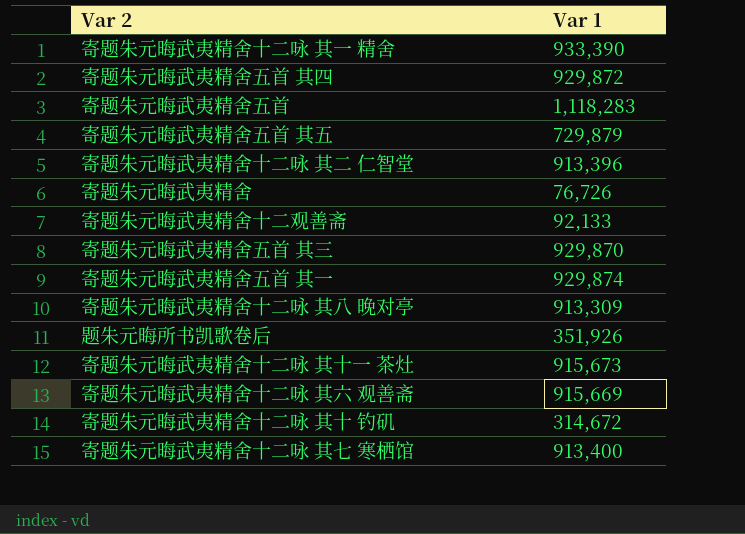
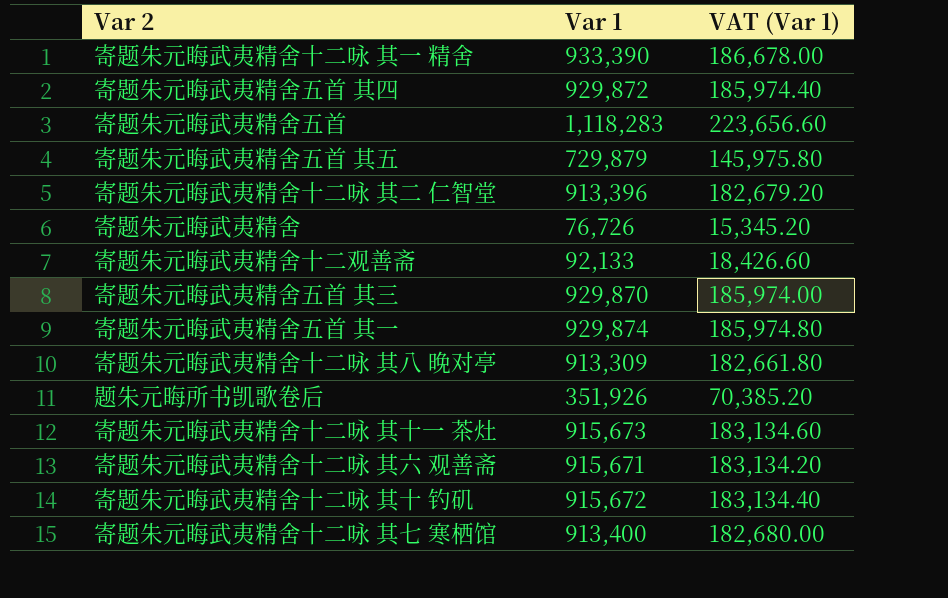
column VAT (Var 1) | formula: none -> [Var 1] * 0.2
寄题朱元晦武夷精舍十二咏 其六 观善斋 | Var 1: 915,669 -> 915,671
寄题朱元晦武夷精舍十二咏 其十 钓矶 | Var 1: 314,672 -> 915,672

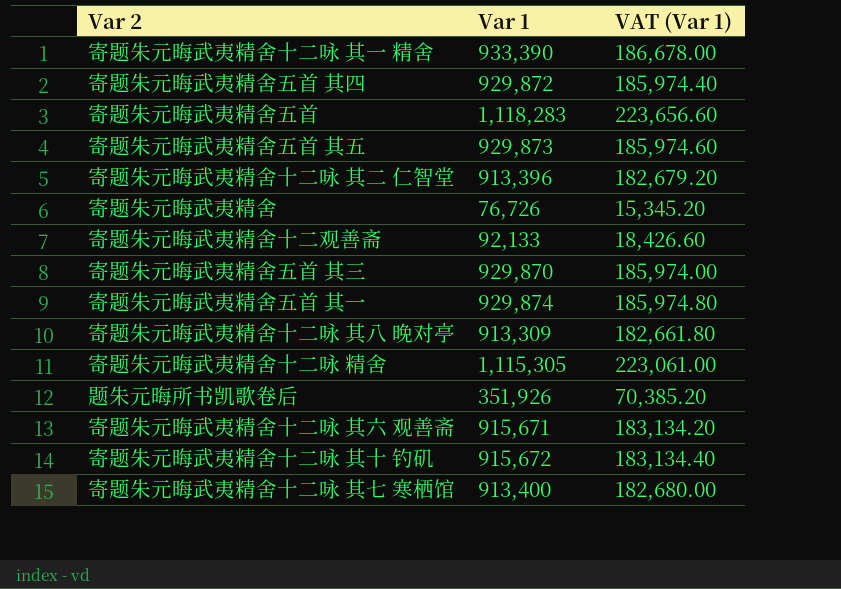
row 寄题朱元晦武夷精舍十二咏 其十一 茶灶: 915,673 | 183,134.60 -> none
寄题朱元晦武夷精舍五首 其五 | Var 1: 729,879 -> 929,873
寄题朱元晦武夷精舍五首 其五 | VAT (Var 1): 145,975.80 -> 185,974.60
row 寄题朱元晦武夷精舍十二咏 精舍: none -> 1,115,305 | 223,061.00

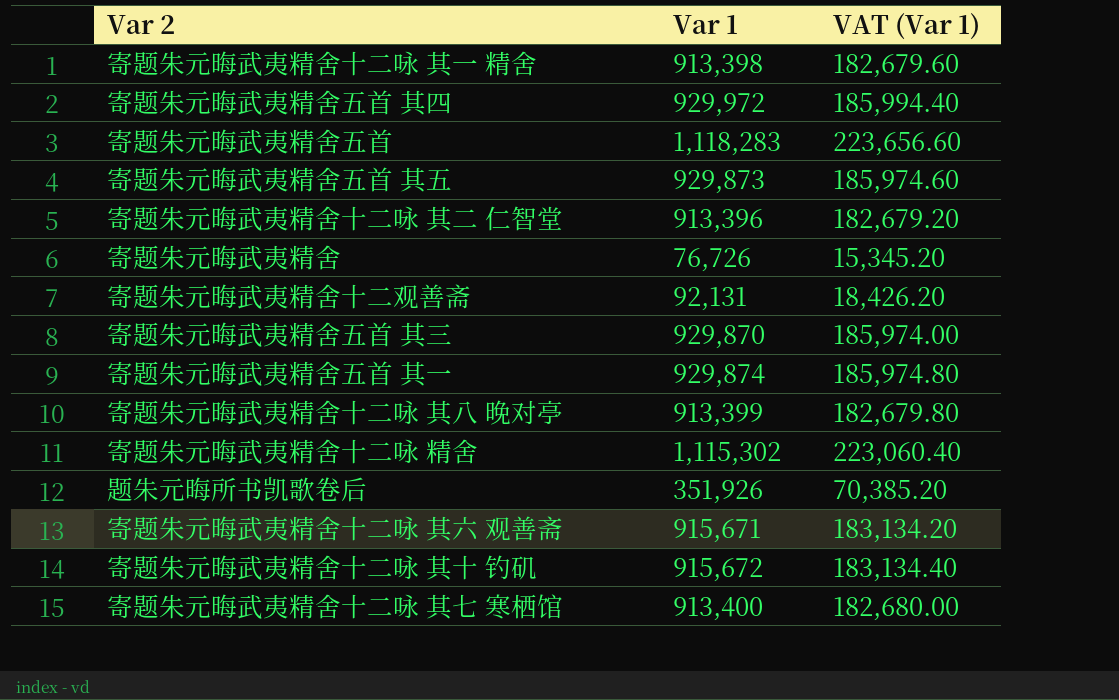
寄题朱元晦武夷精舍十二咏 其一 精舍 | Var 1: 933,390 -> 913,398
寄题朱元晦武夷精舍十二咏 其一 精舍 | VAT (Var 1): 186,678.00 -> 182,679.60
寄题朱元晦武夷精舍五首 其四 | Var 1: 929,872 -> 929,972
寄题朱元晦武夷精舍五首 其四 | VAT (Var 1): 185,974.40 -> 185,994.40
寄题朱元晦武夷精舍十二观善斋 | Var 1: 92,133 -> 92,131
寄题朱元晦武夷精舍十二观善斋 | VAT (Var 1): 18,426.60 -> 18,426.20
寄题朱元晦武夷精舍十二咏 其八 晚对亭 | Var 1: 913,309 -> 913,399
寄题朱元晦武夷精舍十二咏 其八 晚对亭 | VAT (Var 1): 182,661.80 -> 182,679.80
寄题朱元晦武夷精舍十二咏 精舍 | Var 1: 1,115,305 -> 1,115,302
寄题朱元晦武夷精舍十二咏 精舍 | VAT (Var 1): 223,061.00 -> 223,060.40

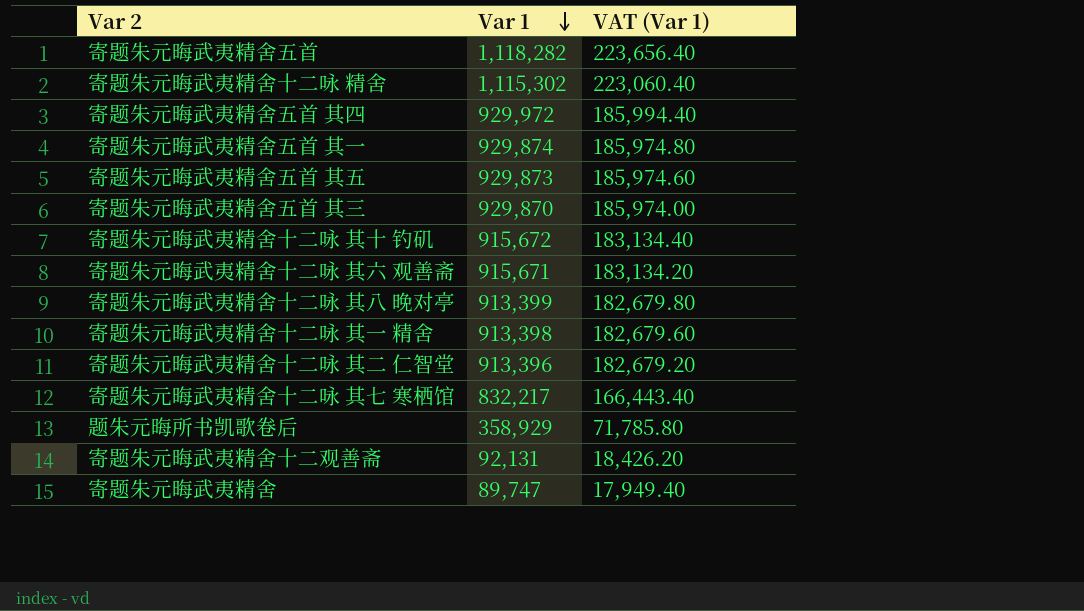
row order: none -> Var 1 descending
寄题朱元晦武夷精舍五首 | Var 1: 1,118,283 -> 1,118,282
寄题朱元晦武夷精舍五首 | VAT (Var 1): 223,656.60 -> 223,656.40
寄题朱元晦武夷精舍十二咏 其七 寒栖馆 | Var 1: 913,400 -> 832,217
寄题朱元晦武夷精舍十二咏 其七 寒栖馆 | VAT (Var 1): 182,680.00 -> 166,443.40
题朱元晦所书凯歌卷后 | Var 1: 351,926 -> 358,929
题朱元晦所书凯歌卷后 | VAT (Var 1): 70,385.20 -> 71,785.80
寄题朱元晦武夷精舍 | Var 1: 76,726 -> 89,747
寄题朱元晦武夷精舍 | VAT (Var 1): 15,345.20 -> 17,949.40

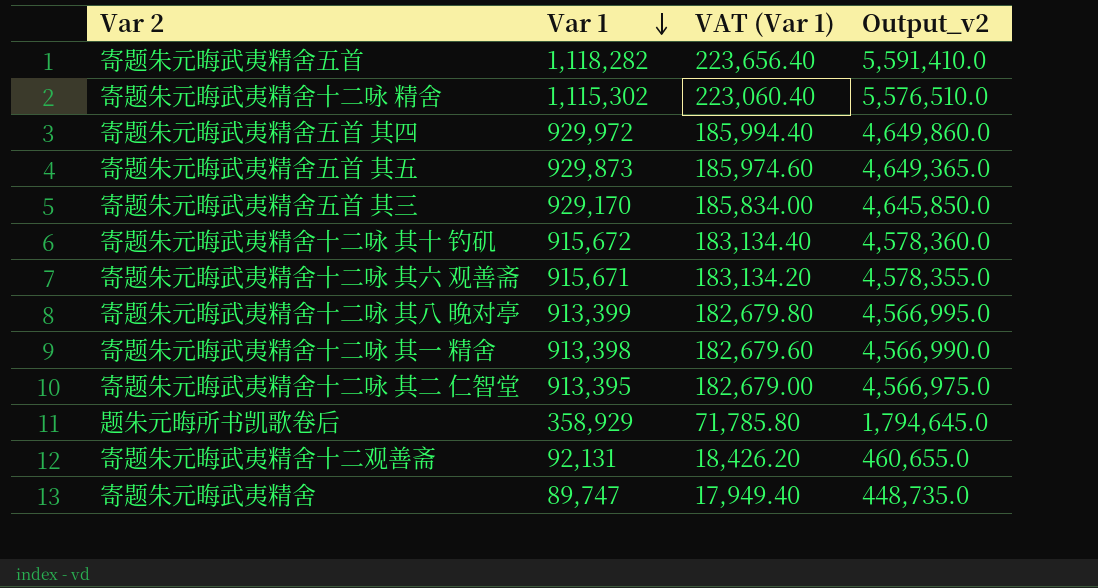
column Output_v2 | formula: none -> [Var 1] * 5
row 寄题朱元晦武夷精舍五首 其一: 929,874 | 185,974.80 -> none
row 寄题朱元晦武夷精舍十二咏 其七 寒栖馆: 832,217 | 166,443.40 -> none
寄题朱元晦武夷精舍五首 其三 | Var 1: 929,870 -> 929,170
寄题朱元晦武夷精舍五首 其三 | VAT (Var 1): 185,974.00 -> 185,834.00
寄题朱元晦武夷精舍十二咏 其二 仁智堂 | Var 1: 913,396 -> 913,395
寄题朱元晦武夷精舍十二咏 其二 仁智堂 | VAT (Var 1): 182,679.20 -> 182,679.00

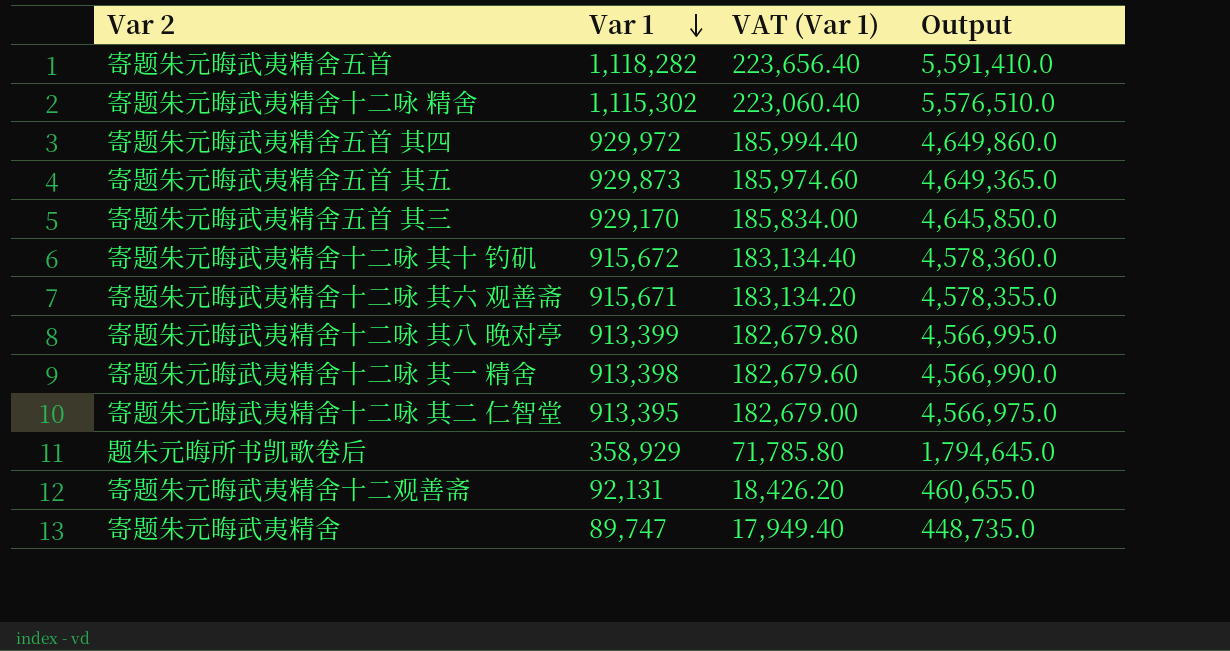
column name: Output_v2 -> Output

